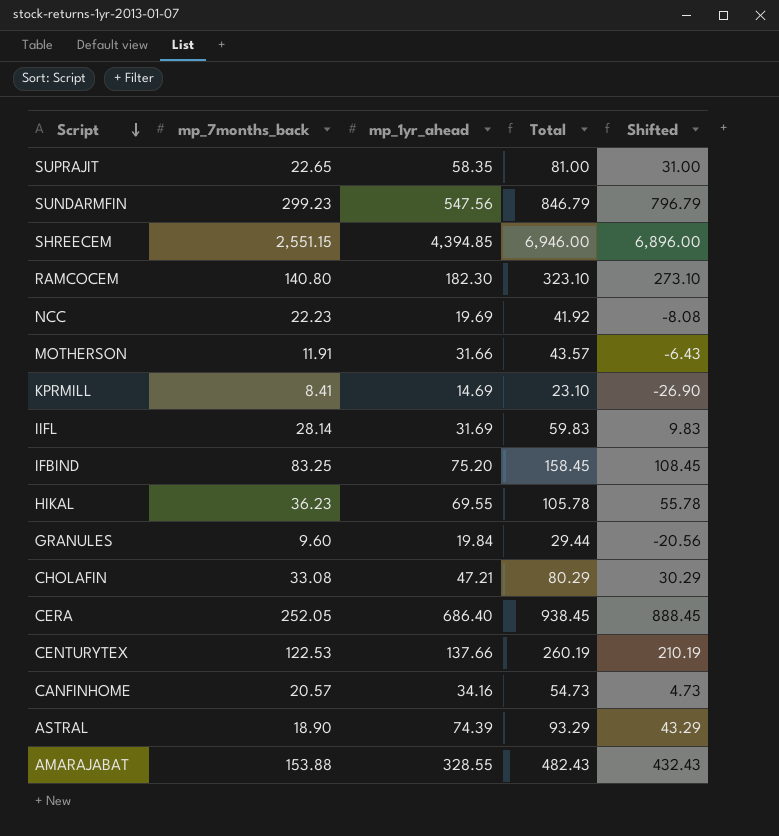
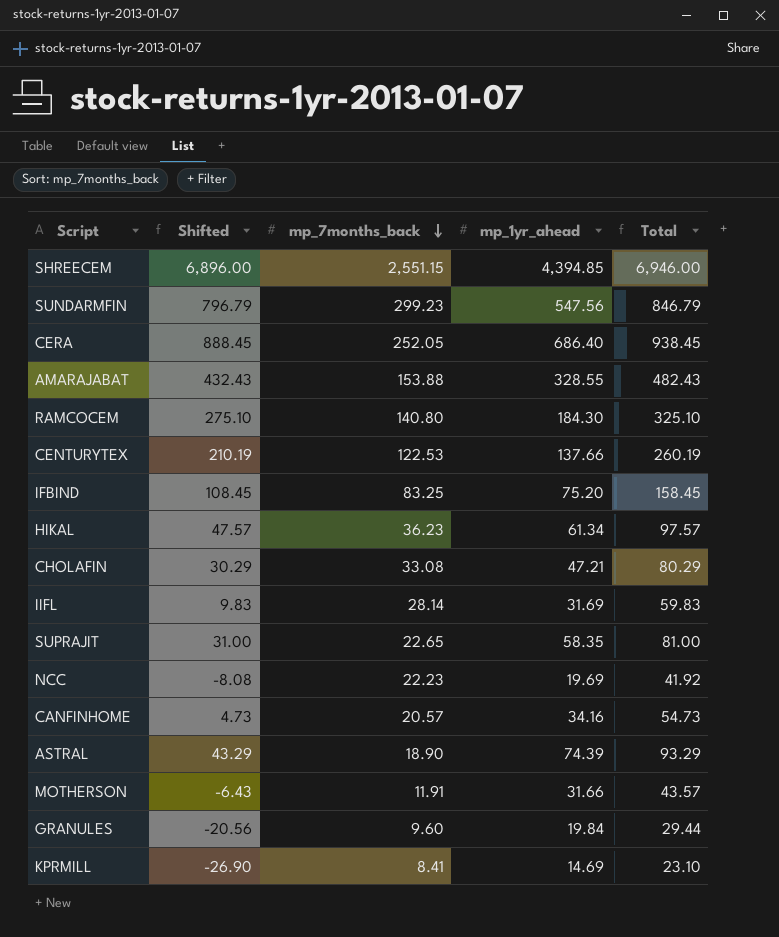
row order: Script descending -> mp_7months_back descending
column Shifted | position: 5 -> 2
RAMCOCEM | Shifted: 273.10 -> 275.10
RAMCOCEM | mp_1yr_ahead: 182.30 -> 184.30
RAMCOCEM | Total: 323.10 -> 325.10
HIKAL | Shifted: 55.78 -> 47.57
HIKAL | mp_1yr_ahead: 69.55 -> 61.34
HIKAL | Total: 105.78 -> 97.57

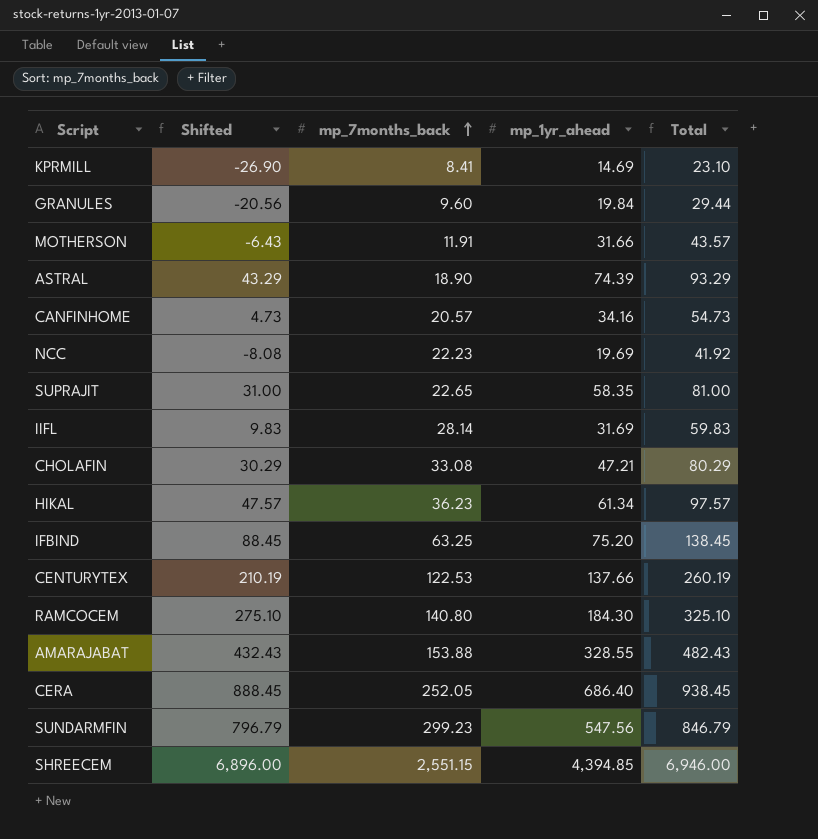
row order: mp_7months_back descending -> mp_7months_back ascending
IFBIND | Shifted: 108.45 -> 88.45
IFBIND | mp_7months_back: 83.25 -> 63.25
IFBIND | Total: 158.45 -> 138.45

